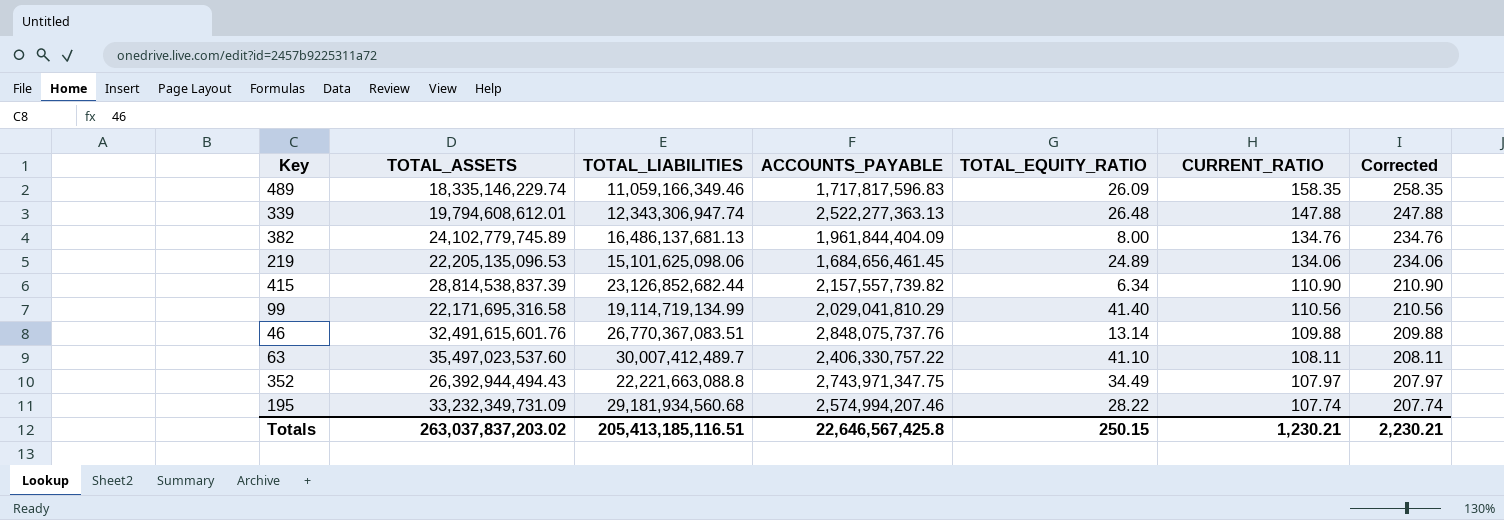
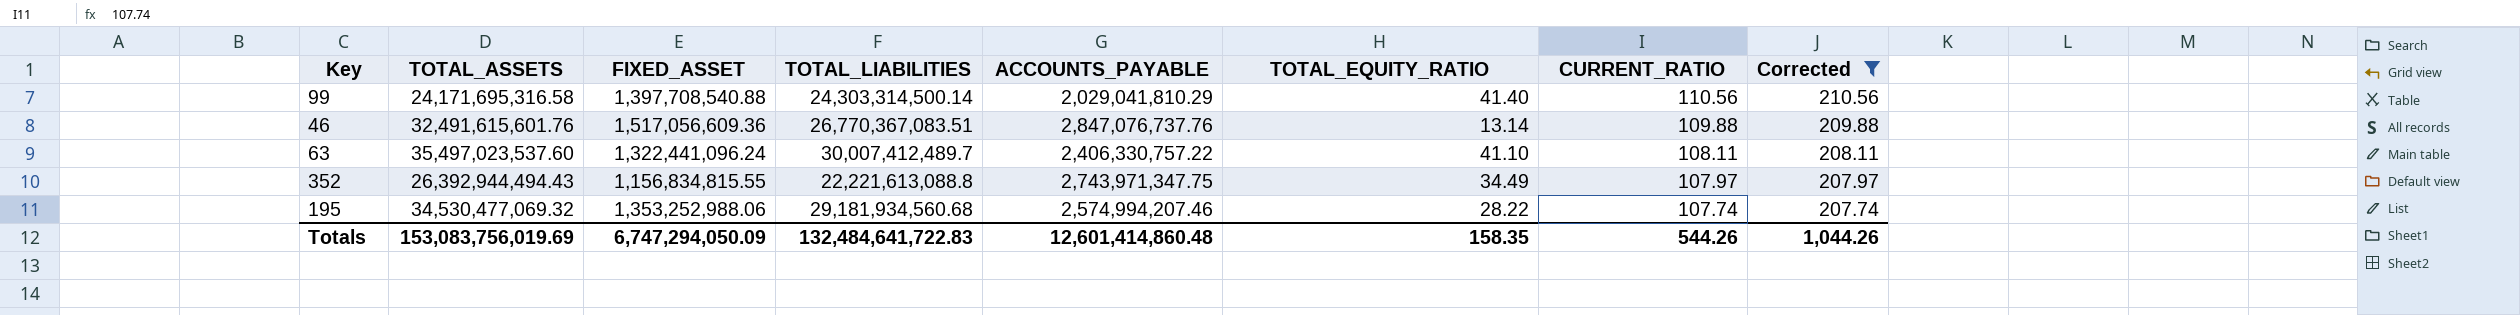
filter: none -> Corrected <= 210.56
column FIXED_ASSET | position: none -> 3
99 | TOTAL_ASSETS: 22,171,695,316.58 -> 24,171,695,316.58
99 | TOTAL_LIABILITIES: 19,114,719,134.99 -> 24,303,314,500.14
46 | ACCOUNTS_PAYABLE: 2,848,075,737.76 -> 2,847,076,737.76
352 | TOTAL_LIABILITIES: 22,221,663,088.8 -> 22,221,613,088.8
195 | TOTAL_ASSETS: 33,232,349,731.09 -> 34,530,477,069.32
Totals | TOTAL_ASSETS: 263,037,837,203.02 -> 153,083,756,019.69
Totals | TOTAL_LIABILITIES: 205,413,185,116.51 -> 132,484,641,722.83
Totals | ACCOUNTS_PAYABLE: 22,646,567,425.8 -> 12,601,414,860.48
Totals | TOTAL_EQUITY_RATIO: 250.15 -> 158.35
Totals | CURRENT_RATIO: 1,230.21 -> 544.26
Totals | Corrected: 2,230.21 -> 1,044.26

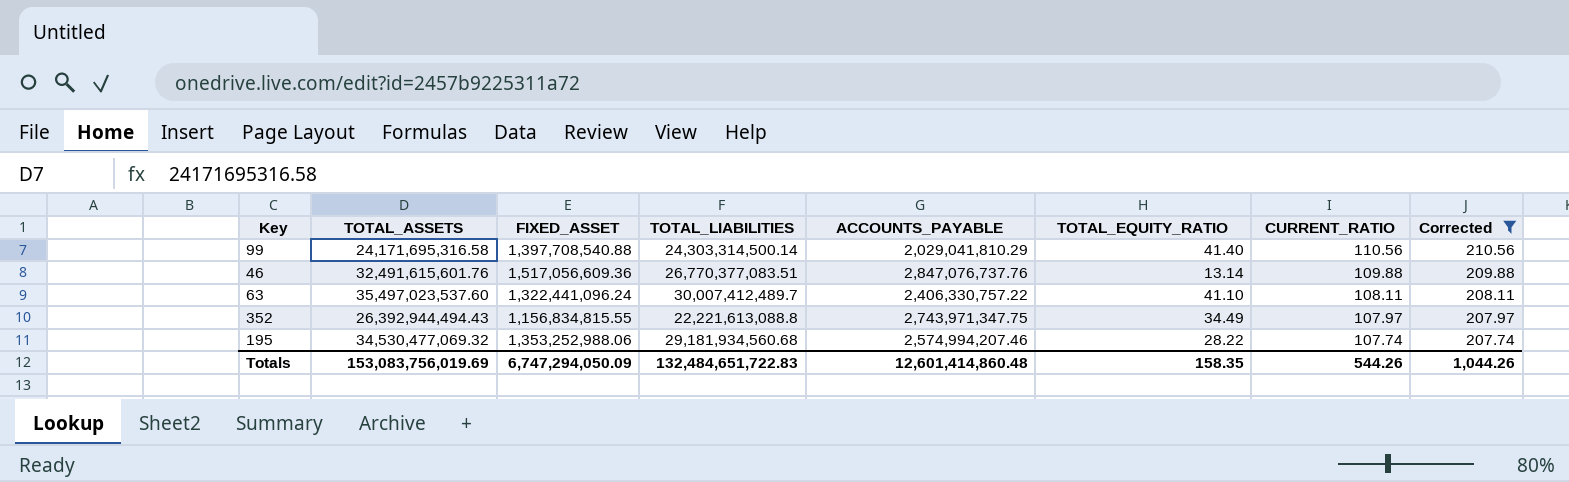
46 | TOTAL_LIABILITIES: 26,770,367,083.51 -> 26,770,377,083.51
Totals | TOTAL_LIABILITIES: 132,484,641,722.83 -> 132,484,651,722.83

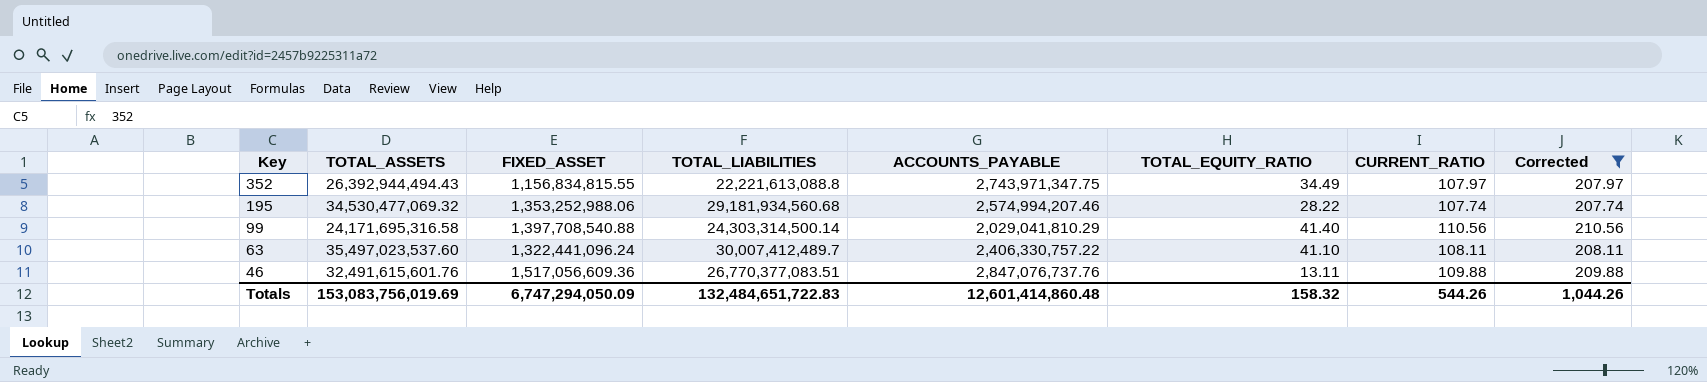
row order: CURRENT_RATIO descending -> Key descending
46 | TOTAL_EQUITY_RATIO: 13.14 -> 13.11
Totals | TOTAL_EQUITY_RATIO: 158.35 -> 158.32

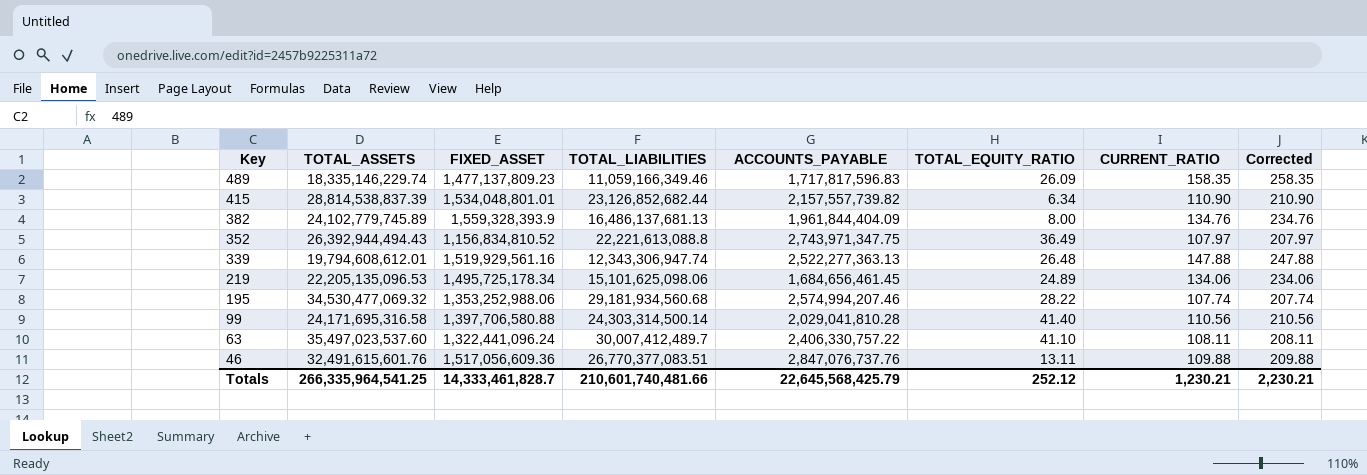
filter: Corrected <= 210.56 -> none
352 | FIXED_ASSET: 1,156,834,815.55 -> 1,156,834,810.52
352 | TOTAL_EQUITY_RATIO: 34.49 -> 36.49
99 | FIXED_ASSET: 1,397,708,540.88 -> 1,397,706,580.88
99 | ACCOUNTS_PAYABLE: 2,029,041,810.29 -> 2,029,041,810.28
Totals | TOTAL_ASSETS: 153,083,756,019.69 -> 266,335,964,541.25
Totals | FIXED_ASSET: 6,747,294,050.09 -> 14,333,461,828.7
Totals | TOTAL_LIABILITIES: 132,484,651,722.83 -> 210,601,740,481.66
Totals | ACCOUNTS_PAYABLE: 12,601,414,860.48 -> 22,645,568,425.79
Totals | TOTAL_EQUITY_RATIO: 158.32 -> 252.12
Totals | CURRENT_RATIO: 544.26 -> 1,230.21
Totals | Corrected: 1,044.26 -> 2,230.21

